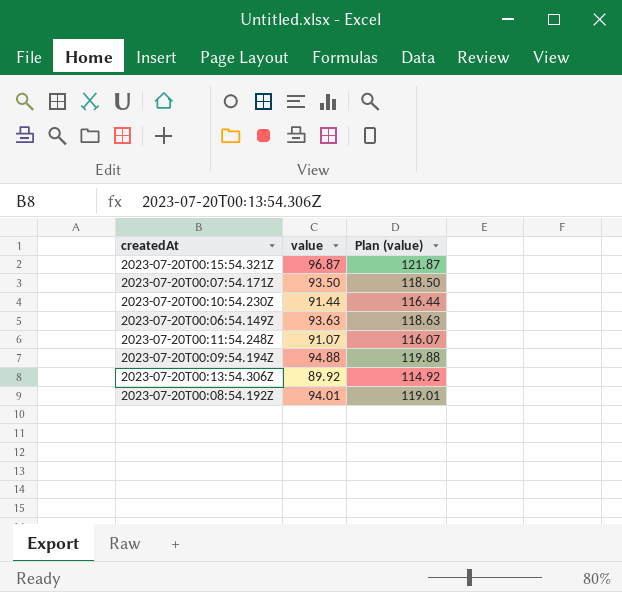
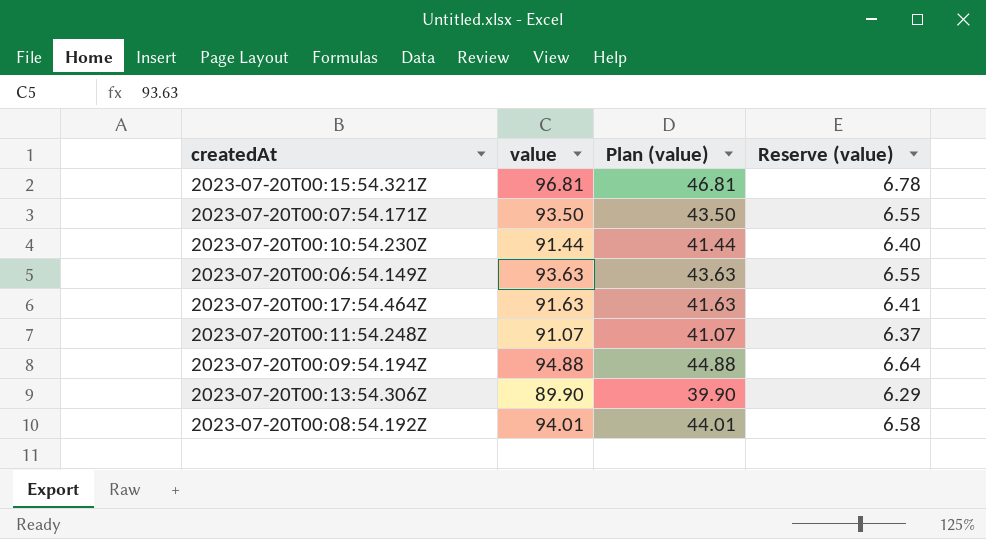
column Plan (value) | formula: [value] + 25 -> [value] - 50
column Reserve (value) | formula: none -> [value] * 0.07
2023-07-20T00:15:54.321Z | value: 96.87 -> 96.81
row 2023-07-20T00:17:54.464Z: none -> 91.63 | 41.63 | 6.41
2023-07-20T00:13:54.306Z | value: 89.92 -> 89.90

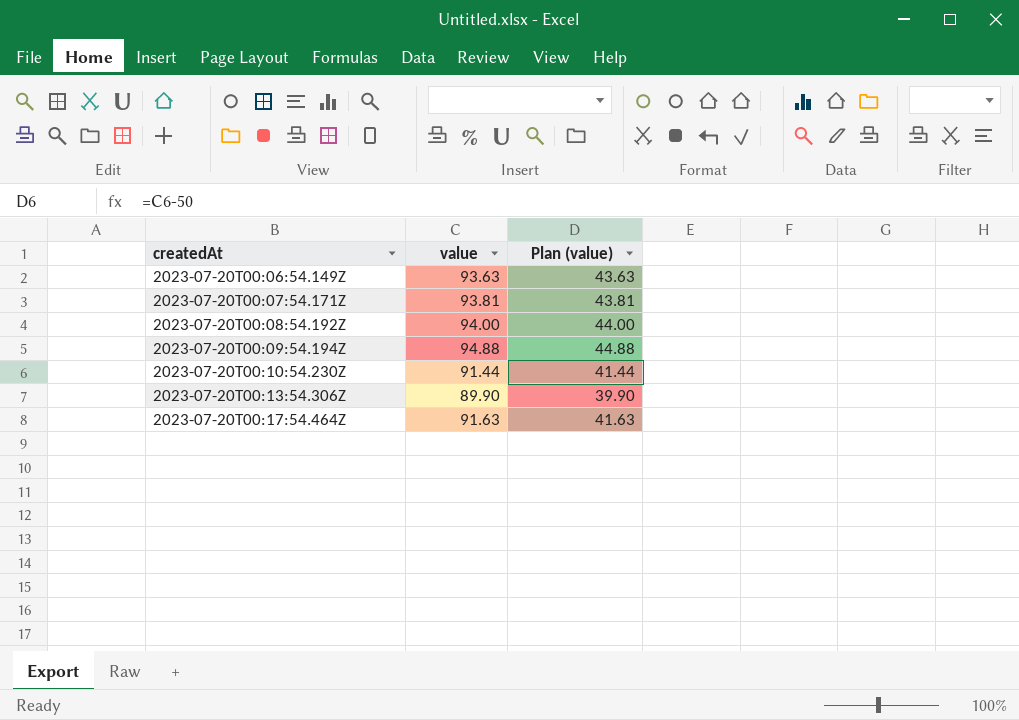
row order: none -> createdAt ascending
column Reserve (value) | formula: [value] * 0.07 -> none
row 2023-07-20T00:15:54.321Z: 96.81 | 46.81 | 6.78 -> none
row 2023-07-20T00:11:54.248Z: 91.07 | 41.07 | 6.37 -> none
2023-07-20T00:07:54.171Z | value: 93.50 -> 93.81
2023-07-20T00:07:54.171Z | Plan (value): 43.50 -> 43.81
2023-07-20T00:08:54.192Z | value: 94.01 -> 94.00
2023-07-20T00:08:54.192Z | Plan (value): 44.01 -> 44.00

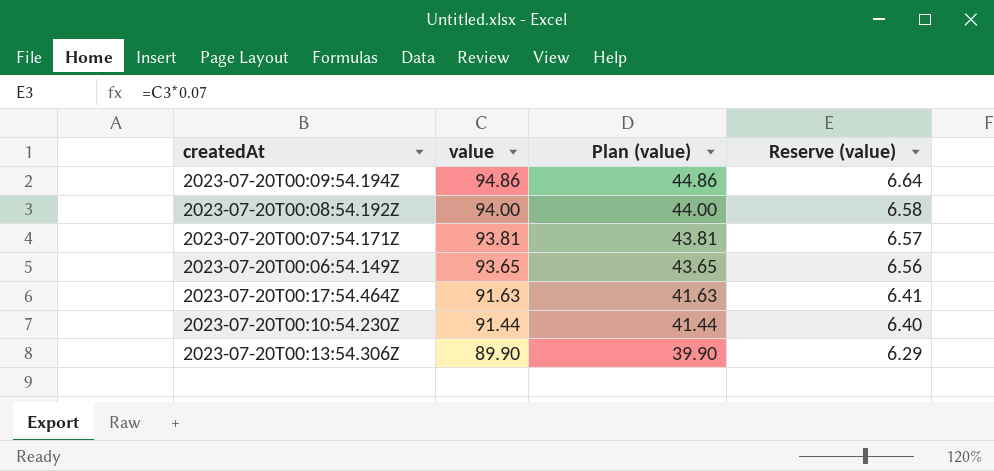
row order: createdAt ascending -> value descending
column Reserve (value) | formula: none -> [value] * 0.07
2023-07-20T00:09:54.194Z | value: 94.88 -> 94.86
2023-07-20T00:09:54.194Z | Plan (value): 44.88 -> 44.86
2023-07-20T00:06:54.149Z | value: 93.63 -> 93.65
2023-07-20T00:06:54.149Z | Plan (value): 43.63 -> 43.65

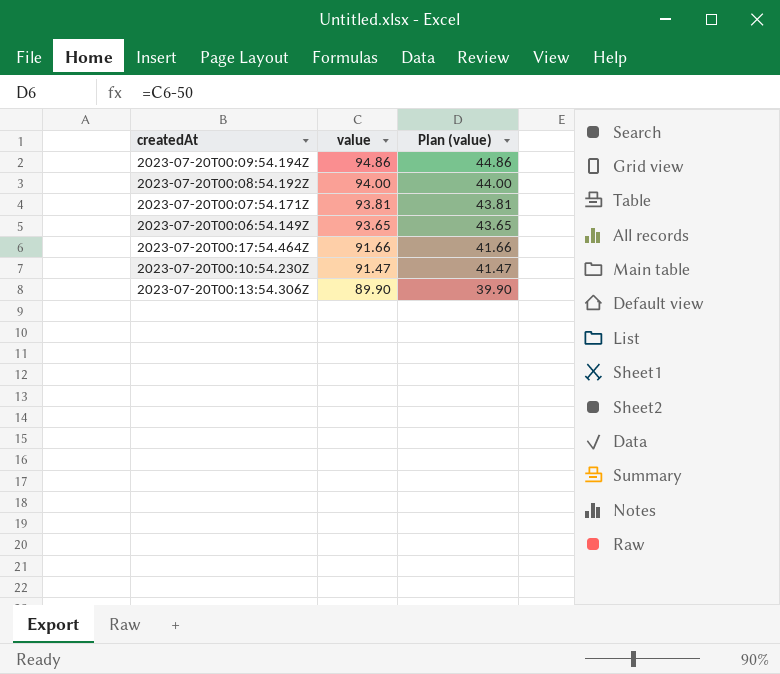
column Reserve (value) | formula: [value] * 0.07 -> none
2023-07-20T00:17:54.464Z | value: 91.63 -> 91.66
2023-07-20T00:17:54.464Z | Plan (value): 41.63 -> 41.66
2023-07-20T00:10:54.230Z | value: 91.44 -> 91.47
2023-07-20T00:10:54.230Z | Plan (value): 41.44 -> 41.47

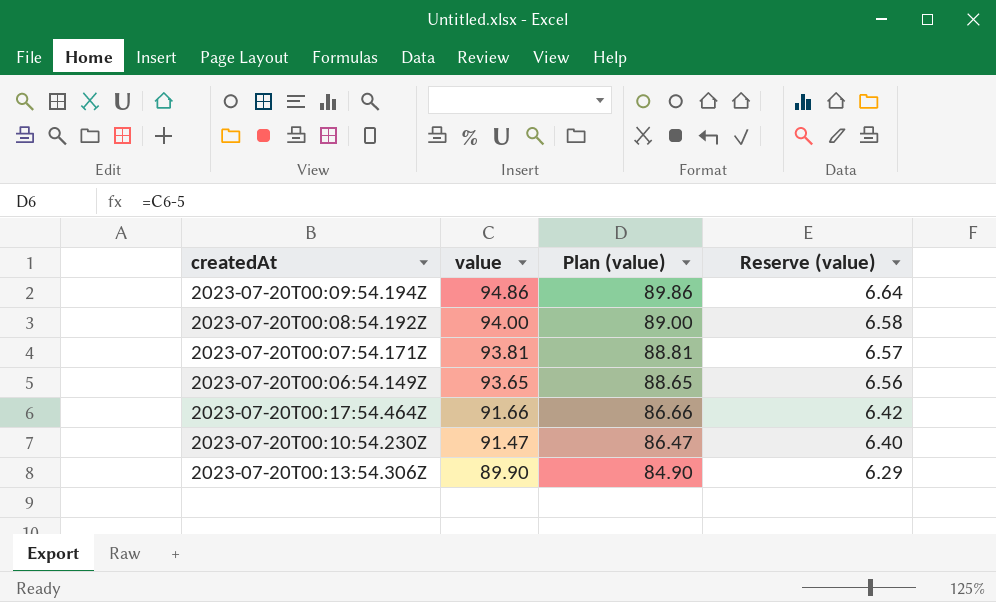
column Plan (value) | formula: [value] - 50 -> [value] - 5
column Reserve (value) | formula: none -> [value] * 0.07

